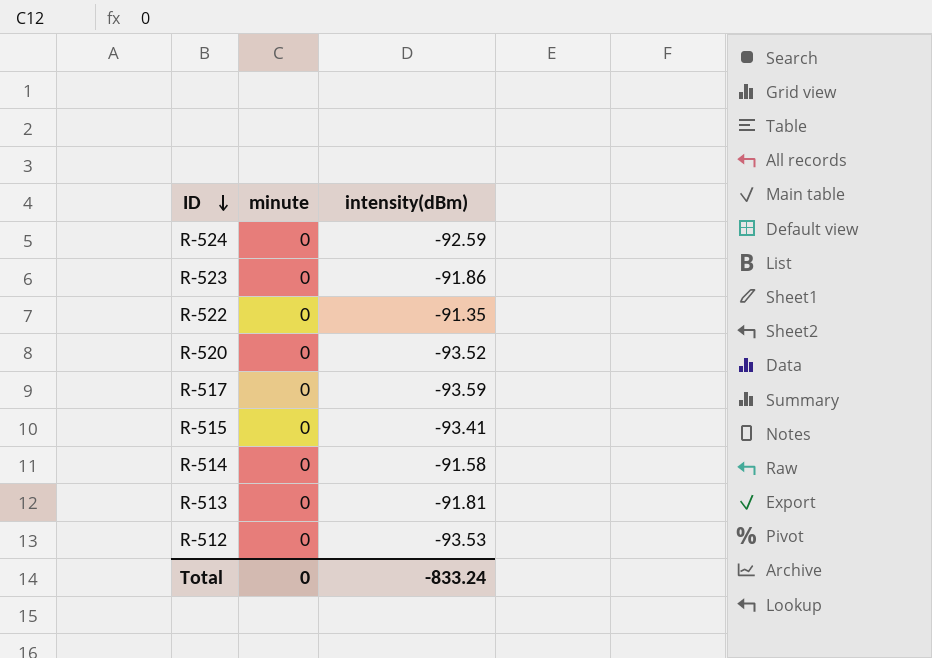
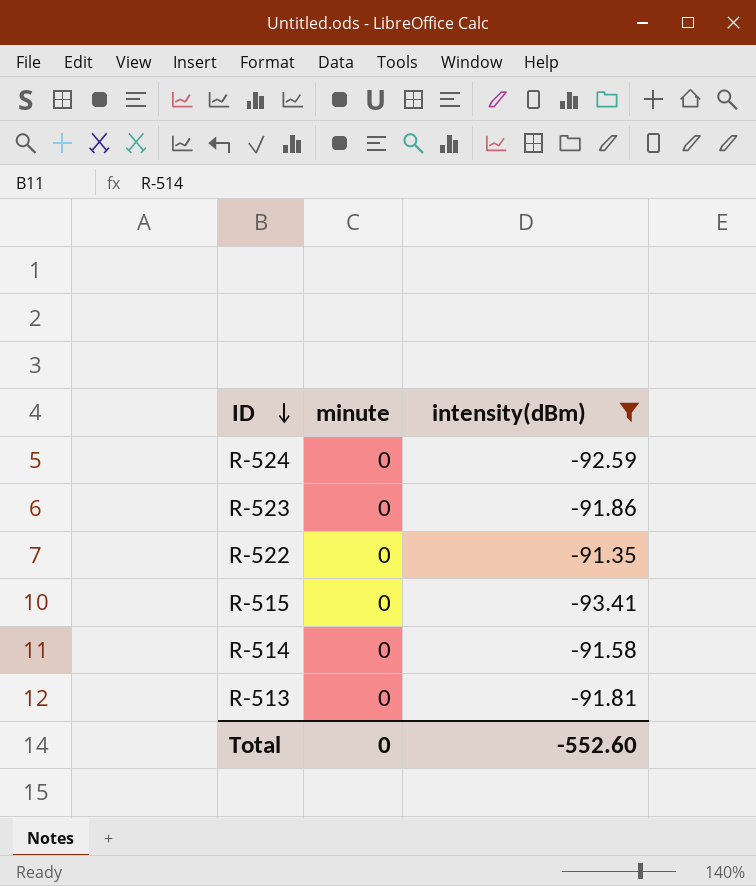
filter: none -> intensity(dBm) >= -93.41
Total | intensity(dBm): -833.24 -> -552.60

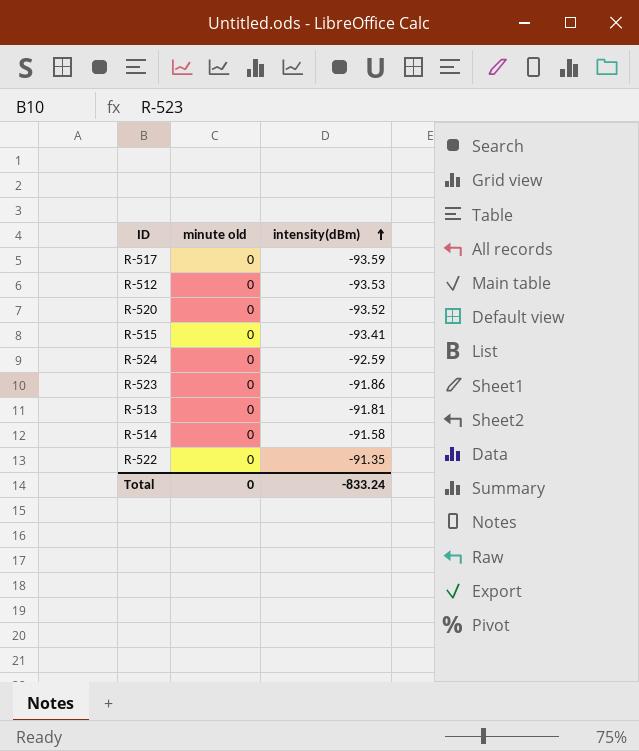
filter: intensity(dBm) >= -93.41 -> none
row order: ID descending -> intensity(dBm) ascending
column name: minute -> minute old
Total | intensity(dBm): -552.60 -> -833.24

